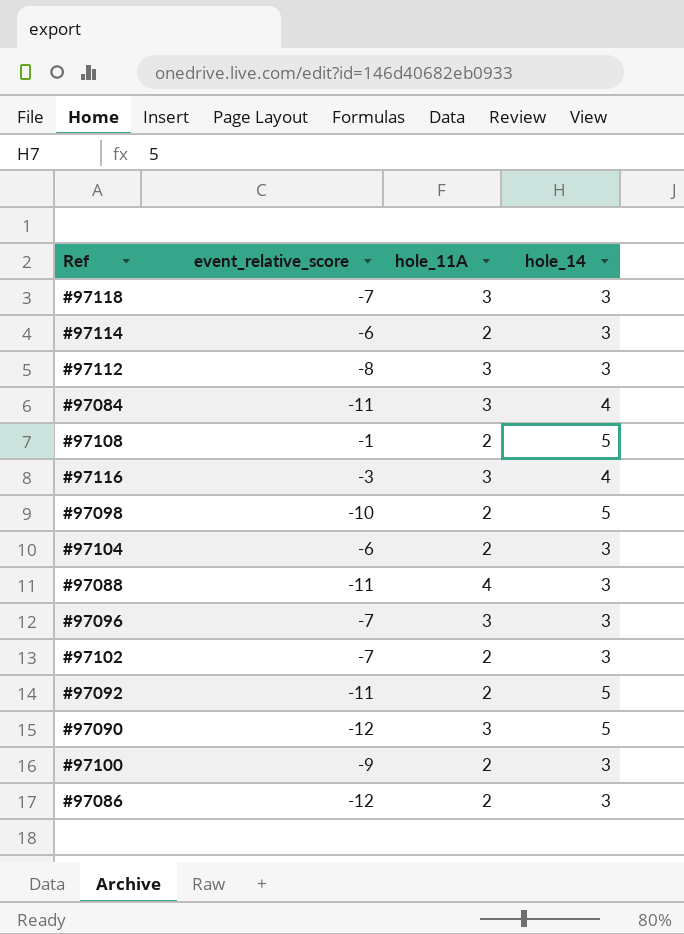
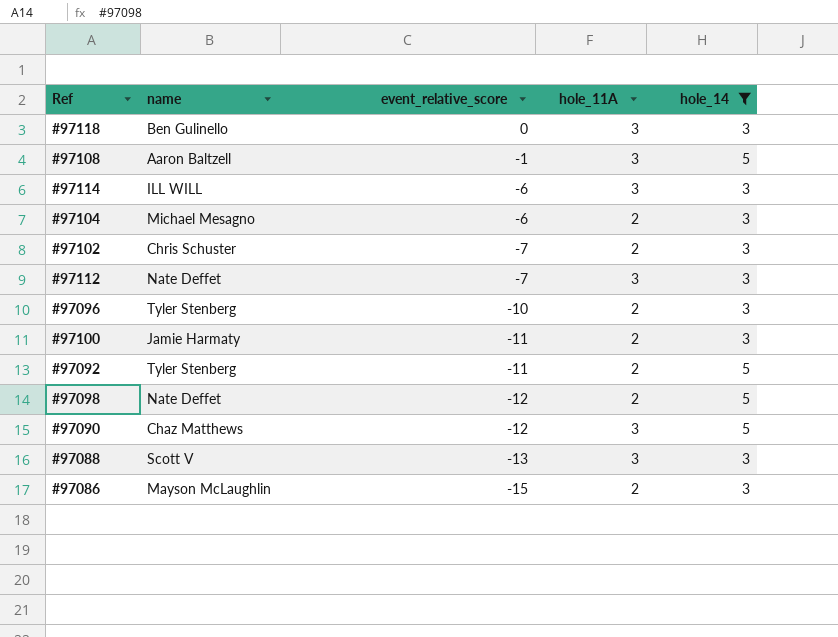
filter: none -> hole_14 != 4
row order: none -> event_relative_score descending
column name | position: none -> 2
#97118 | event_relative_score: -7 -> 0
#97108 | hole_11A: 2 -> 3
#97114 | hole_11A: 2 -> 3
#97112 | event_relative_score: -8 -> -7
#97096 | event_relative_score: -7 -> -10
#97096 | hole_11A: 3 -> 2
#97100 | event_relative_score: -9 -> -11
#97098 | event_relative_score: -10 -> -12
#97088 | event_relative_score: -11 -> -13
#97088 | hole_11A: 4 -> 3
#97086 | event_relative_score: -12 -> -15

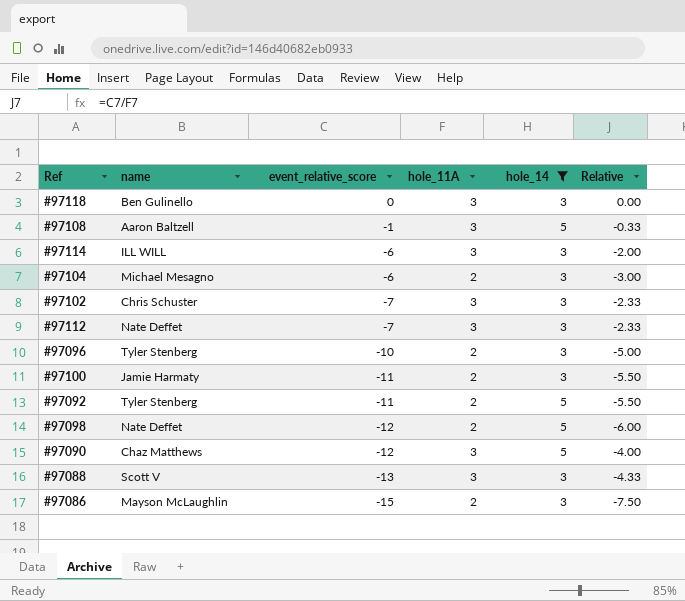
column Relative | formula: none -> [event_relative_score] / [hole_11A]
#97102 | hole_11A: 2 -> 3

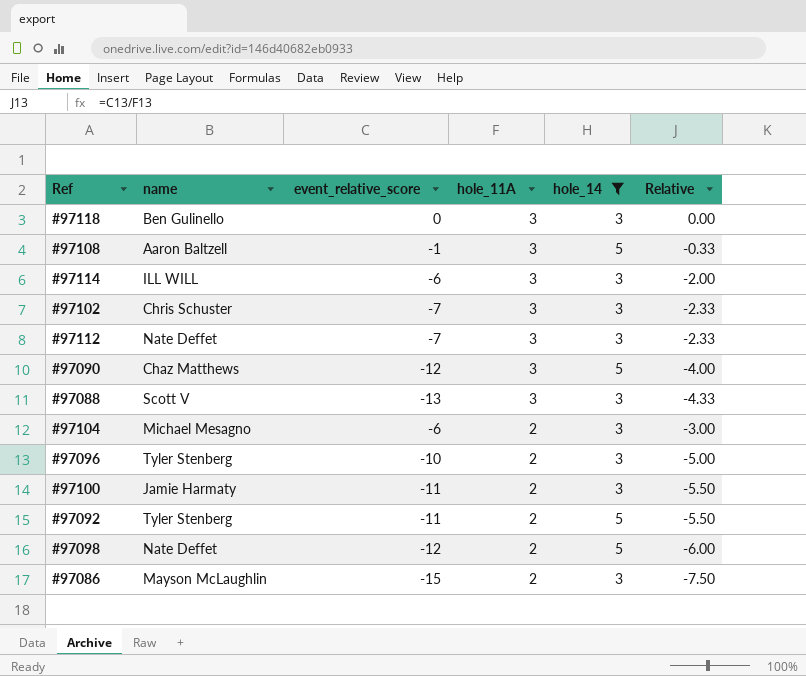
row order: event_relative_score descending -> hole_11A descending

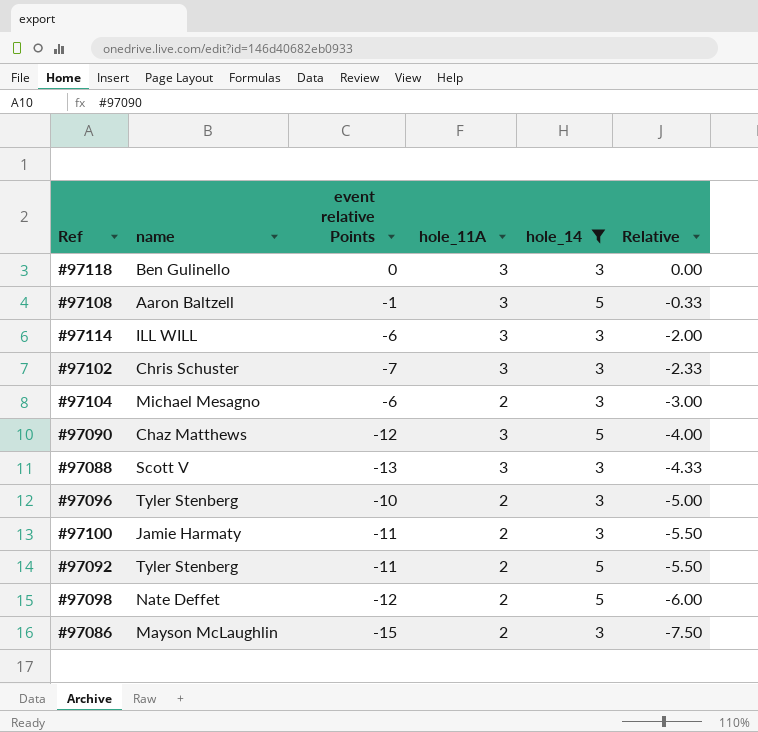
row order: hole_11A descending -> Relative descending
column name: event_relative_score -> event relative Points
row #97112: Nate Deffet | -7 | 3 | 3 | -2.33 -> none

